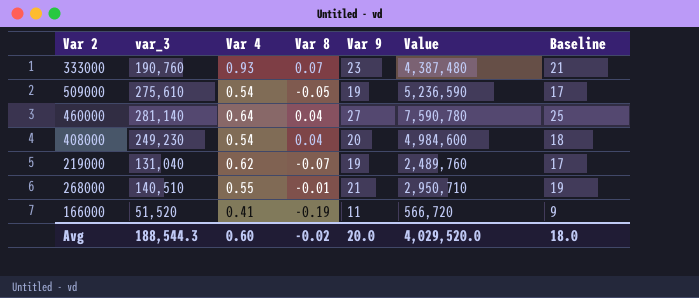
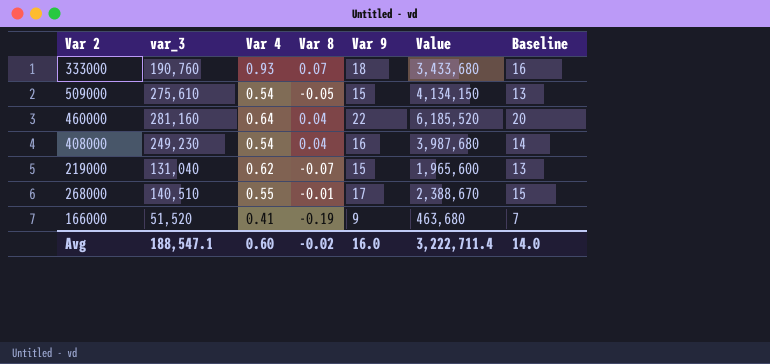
333000 | Var 9: 23 -> 18
333000 | Value: 4,387,480 -> 3,433,680
333000 | Baseline: 21 -> 16
509000 | Var 9: 19 -> 15
509000 | Value: 5,236,590 -> 4,134,150
509000 | Baseline: 17 -> 13
460000 | var_3: 281,140 -> 281,160
460000 | Var 9: 27 -> 22
460000 | Value: 7,590,780 -> 6,185,520
460000 | Baseline: 25 -> 20
408000 | Var 9: 20 -> 16
408000 | Value: 4,984,600 -> 3,987,680
408000 | Baseline: 18 -> 14
219000 | Var 9: 19 -> 15
219000 | Value: 2,489,760 -> 1,965,600
219000 | Baseline: 17 -> 13
268000 | Var 9: 21 -> 17
268000 | Value: 2,950,710 -> 2,388,670
268000 | Baseline: 19 -> 15
166000 | Var 9: 11 -> 9
166000 | Value: 566,720 -> 463,680
166000 | Baseline: 9 -> 7
Avg | var_3: 188,544.3 -> 188,547.1
Avg | Var 9: 20.0 -> 16.0
Avg | Value: 4,029,520.0 -> 3,222,711.4
Avg | Baseline: 18.0 -> 14.0

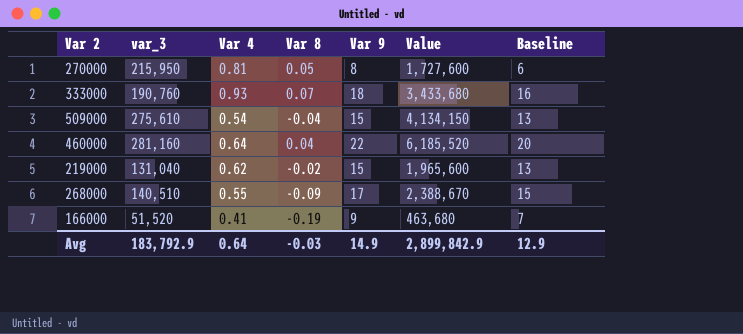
row 408000: 249,230 | 0.54 | 0.04 | 16 | 3,987,680 | 14 -> none
row 270000: none -> 215,950 | 0.81 | 0.05 | 8 | 1,727,600 | 6
509000 | Var 8: -0.05 -> -0.04
219000 | Var 8: -0.07 -> -0.02
268000 | Var 8: -0.01 -> -0.09
Avg | var_3: 188,547.1 -> 183,792.9
Avg | Var 4: 0.60 -> 0.64
Avg | Var 8: -0.02 -> -0.03
Avg | Var 9: 16.0 -> 14.9
Avg | Value: 3,222,711.4 -> 2,899,842.9
Avg | Baseline: 14.0 -> 12.9

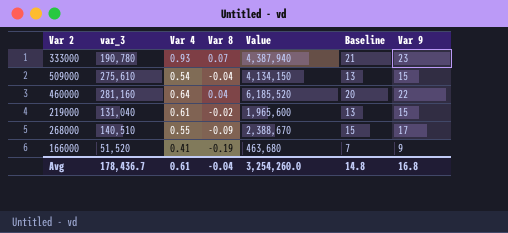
column Var 9 | position: 5 -> 7
row 270000: 215,950 | 0.81 | 0.05 | 8 | 1,727,600 | 6 -> none
333000 | var_3: 190,760 -> 190,780
333000 | Value: 3,433,680 -> 4,387,940
333000 | Baseline: 16 -> 21
333000 | Var 9: 18 -> 23
219000 | Var 4: 0.62 -> 0.61
Avg | var_3: 183,792.9 -> 178,436.7
Avg | Var 4: 0.64 -> 0.61
Avg | Var 8: -0.03 -> -0.04
Avg | Value: 2,899,842.9 -> 3,254,260.0
Avg | Baseline: 12.9 -> 14.8
Avg | Var 9: 14.9 -> 16.8

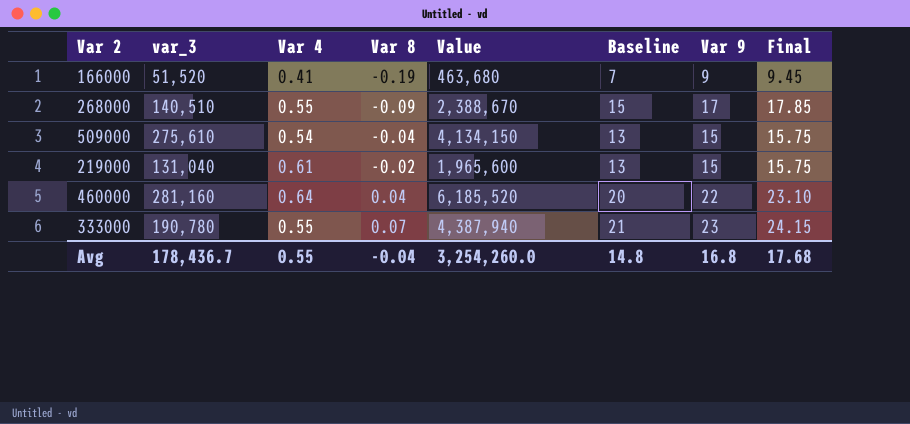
row order: none -> Var 8 ascending
column Final | formula: none -> [Var 9] * 1.05
333000 | Var 4: 0.93 -> 0.55
Avg | Var 4: 0.61 -> 0.55

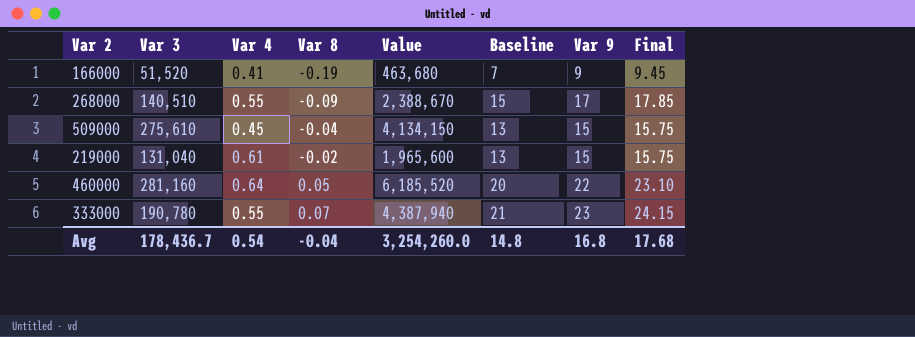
column name: var_3 -> Var 3
509000 | Var 4: 0.54 -> 0.45
460000 | Var 8: 0.04 -> 0.05
Avg | Var 4: 0.55 -> 0.54

